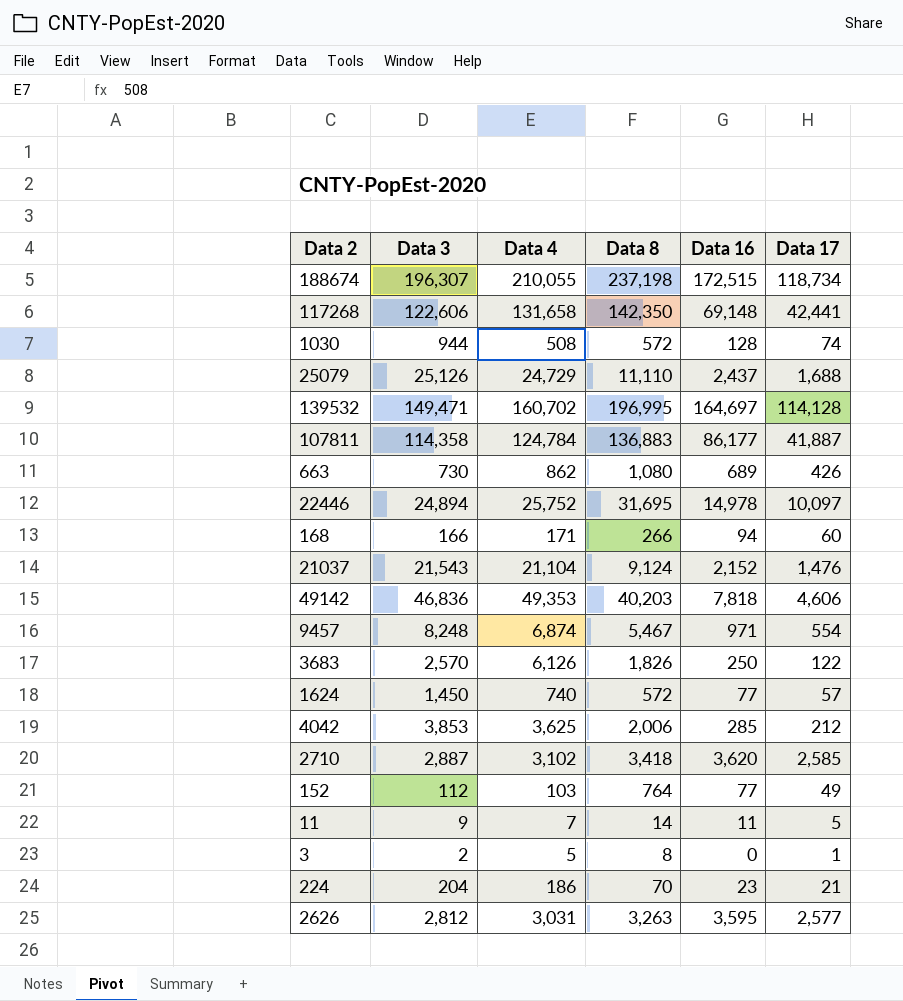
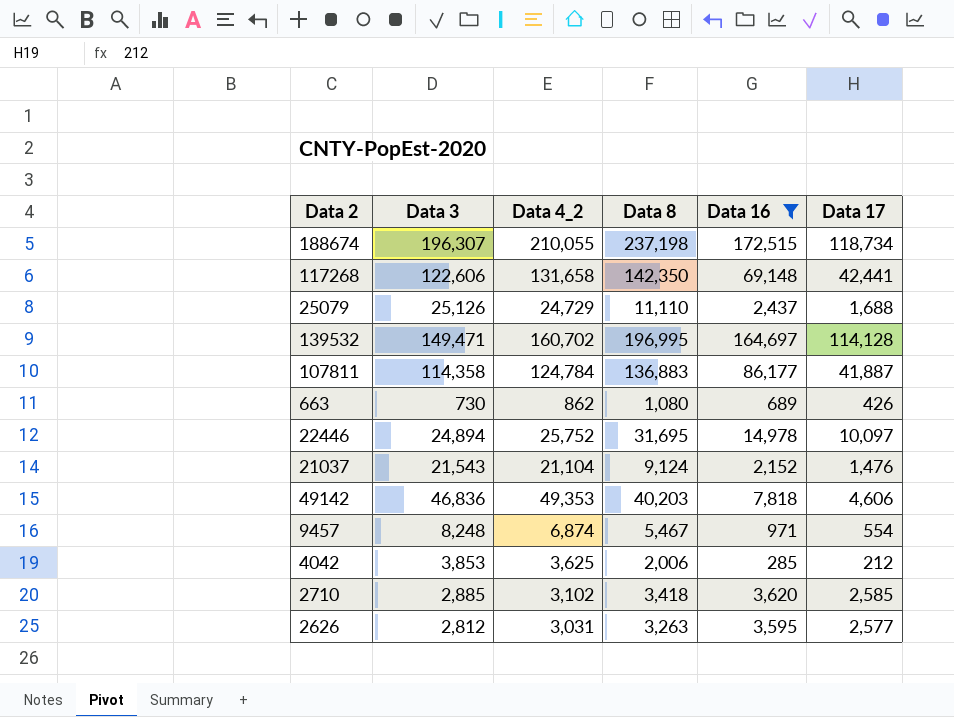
filter: none -> Data 16 >= 285
column name: Data 4 -> Data 4_2
2710 | Data 3: 2,887 -> 2,885

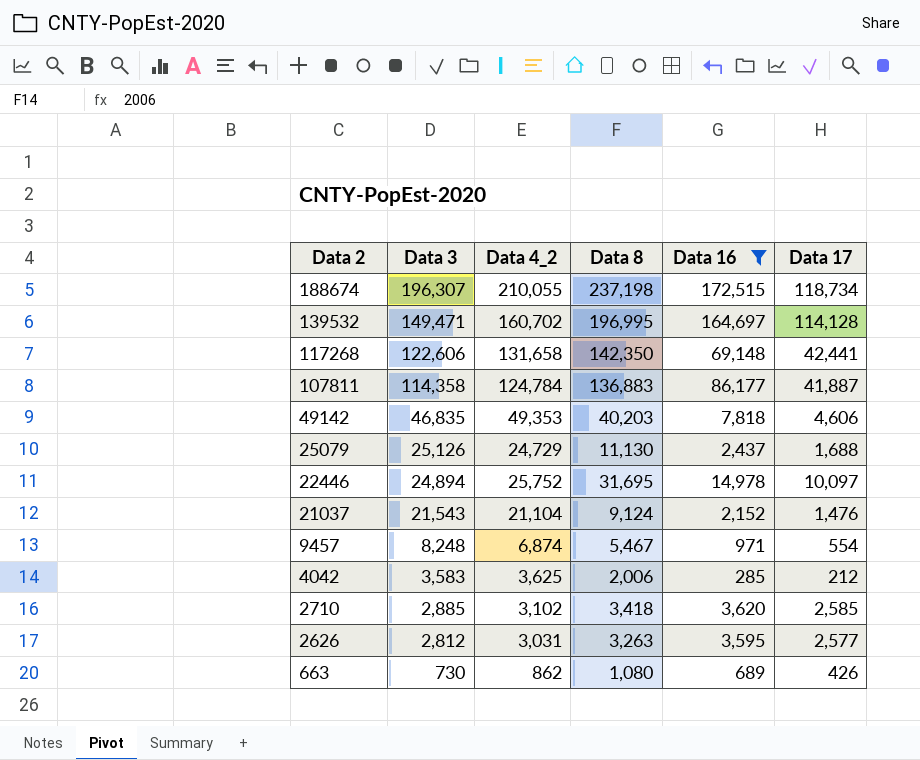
row order: none -> Data 2 descending
49142 | Data 3: 46,836 -> 46,835
25079 | Data 8: 11,110 -> 11,130
4042 | Data 3: 3,853 -> 3,583

